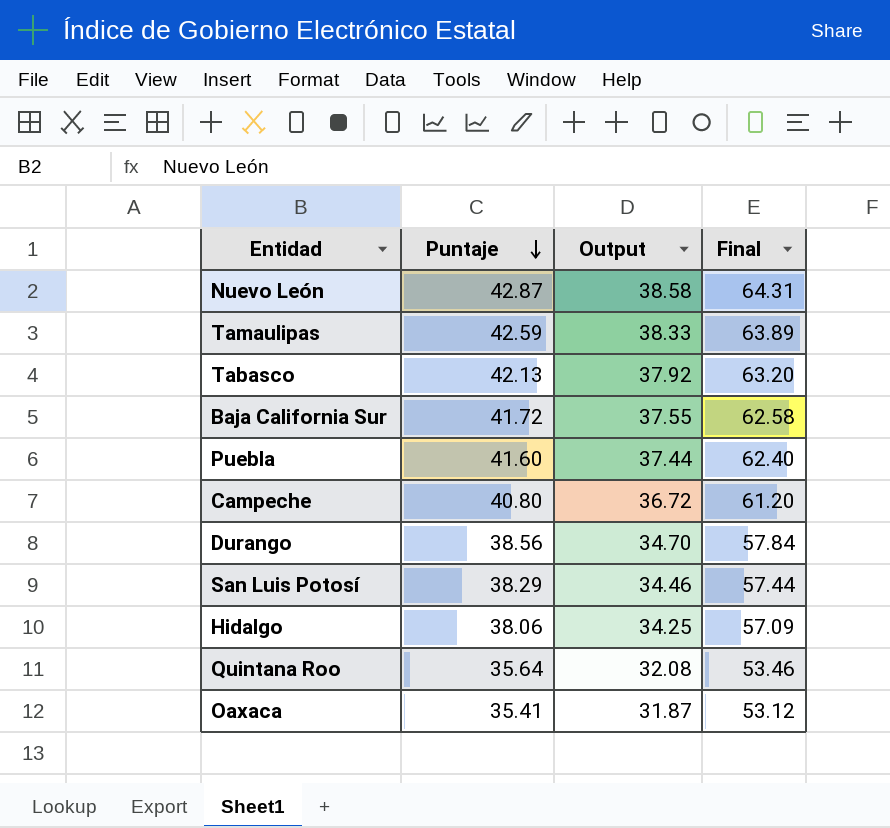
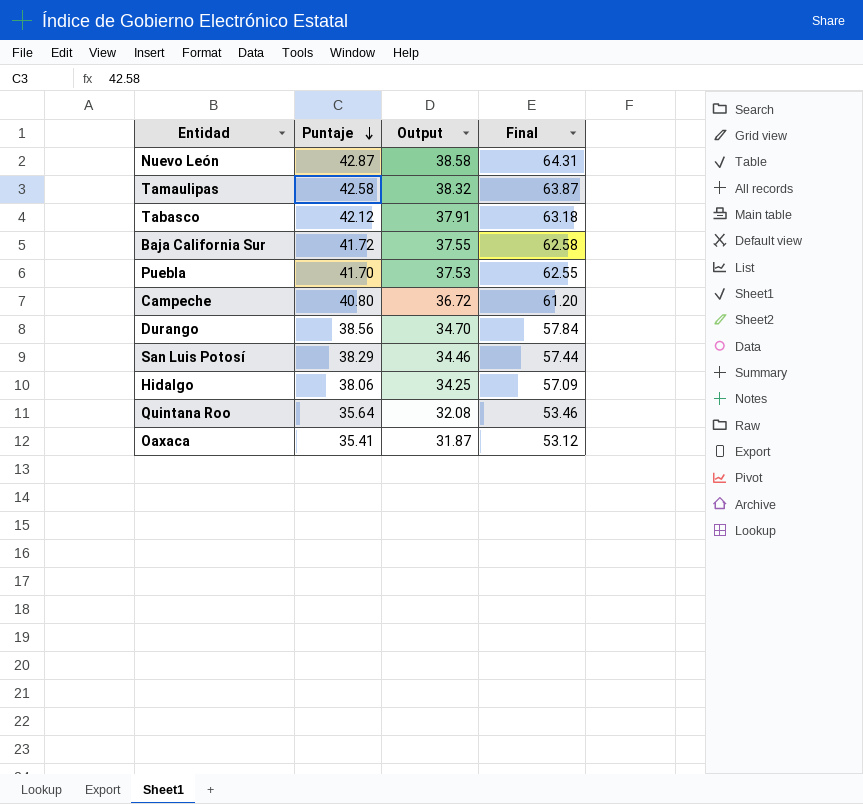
Tamaulipas | Puntaje: 42.59 -> 42.58
Tamaulipas | Output: 38.33 -> 38.32
Tamaulipas | Final: 63.89 -> 63.87
Tabasco | Puntaje: 42.13 -> 42.12
Tabasco | Output: 37.92 -> 37.91
Tabasco | Final: 63.20 -> 63.18
Puebla | Puntaje: 41.60 -> 41.70
Puebla | Output: 37.44 -> 37.53
Puebla | Final: 62.40 -> 62.55

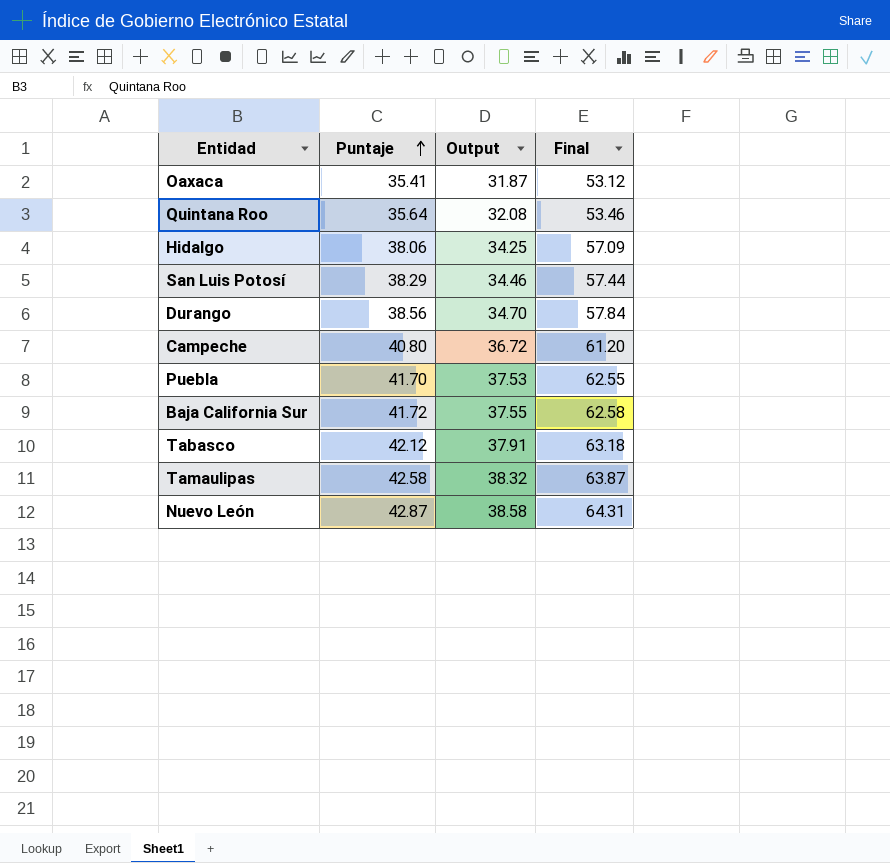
row order: Puntaje descending -> Puntaje ascending

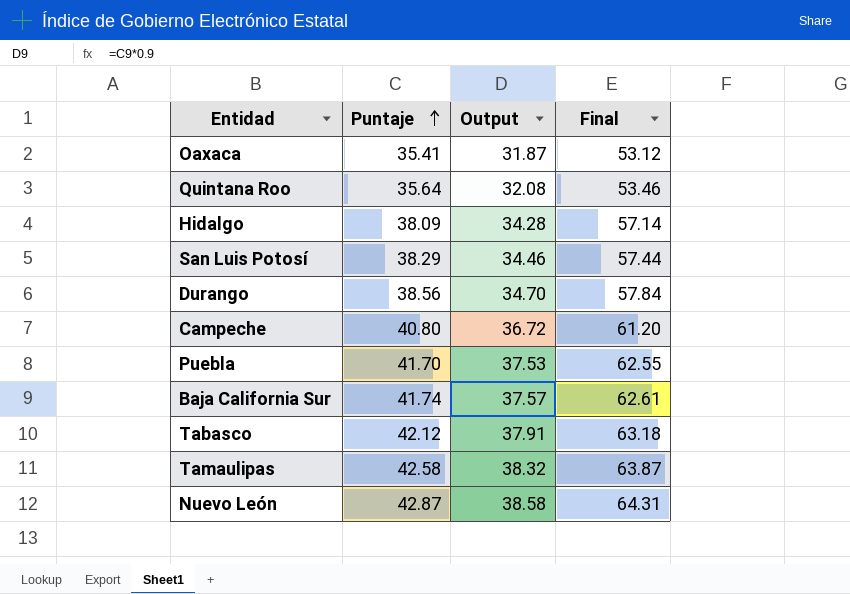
Hidalgo | Puntaje: 38.06 -> 38.09
Hidalgo | Output: 34.25 -> 34.28
Hidalgo | Final: 57.09 -> 57.14
Baja California Sur | Puntaje: 41.72 -> 41.74
Baja California Sur | Output: 37.55 -> 37.57
Baja California Sur | Final: 62.58 -> 62.61

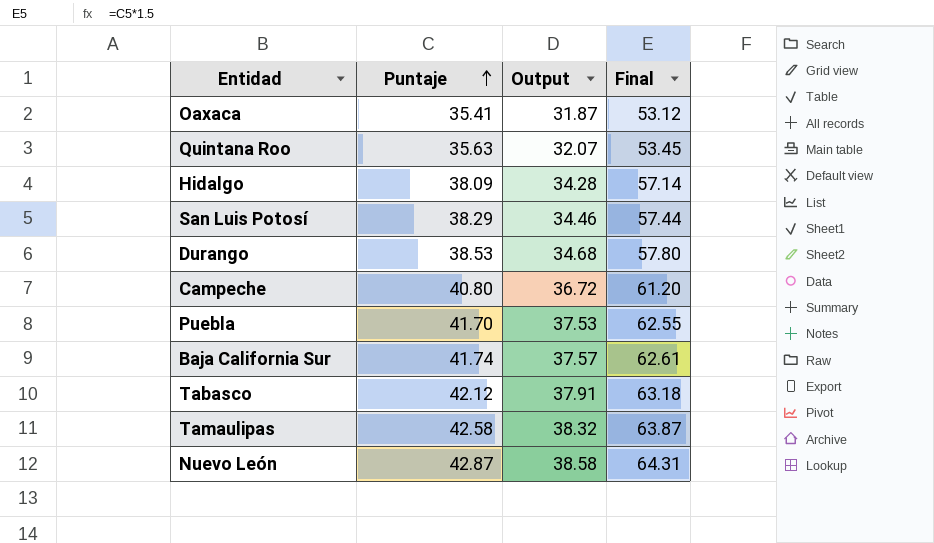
Quintana Roo | Puntaje: 35.64 -> 35.63
Quintana Roo | Output: 32.08 -> 32.07
Quintana Roo | Final: 53.46 -> 53.45
Durango | Puntaje: 38.56 -> 38.53
Durango | Output: 34.70 -> 34.68
Durango | Final: 57.84 -> 57.80

